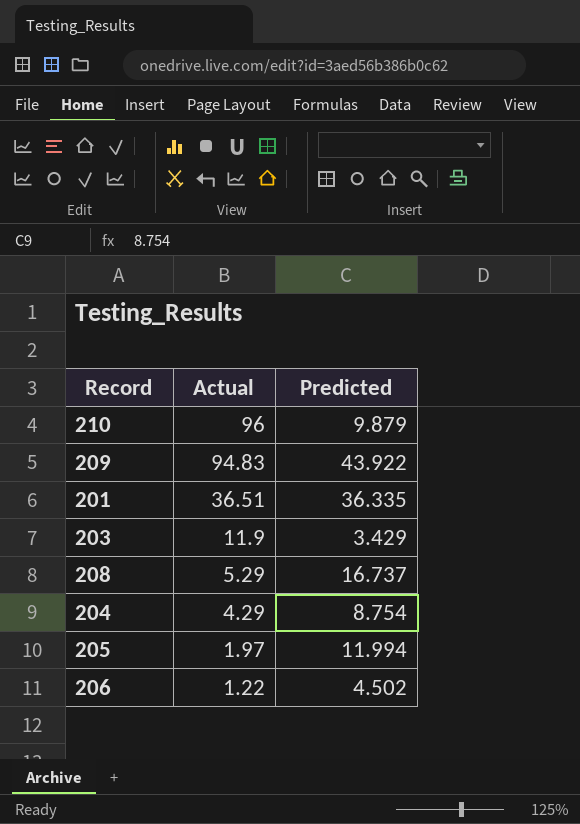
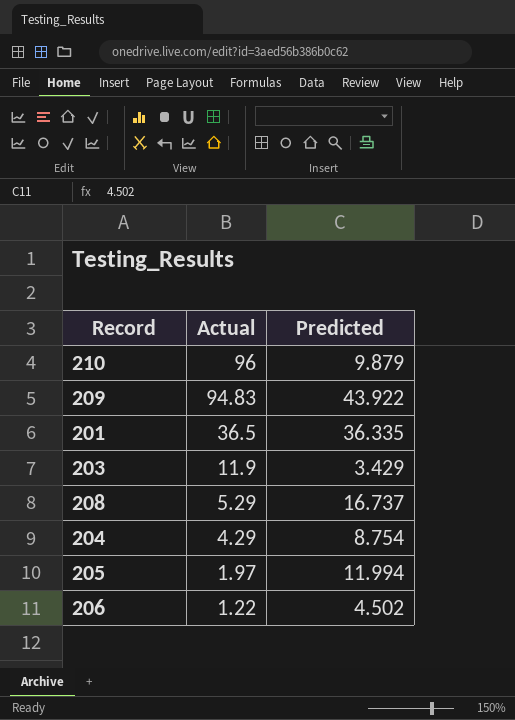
201 | Actual: 36.51 -> 36.5

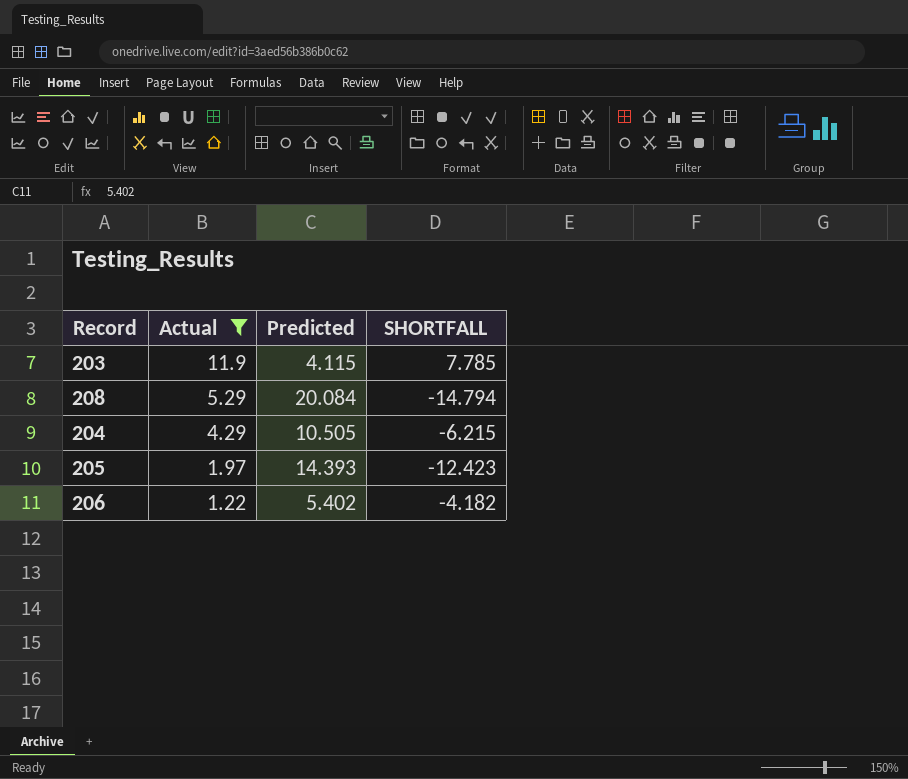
filter: none -> Actual <= 11.9
column SHORTFALL | formula: none -> [Actual] - [Predicted]
203 | Predicted: 3.429 -> 4.115
208 | Predicted: 16.737 -> 20.084
204 | Predicted: 8.754 -> 10.505
205 | Predicted: 11.994 -> 14.393
206 | Predicted: 4.502 -> 5.402

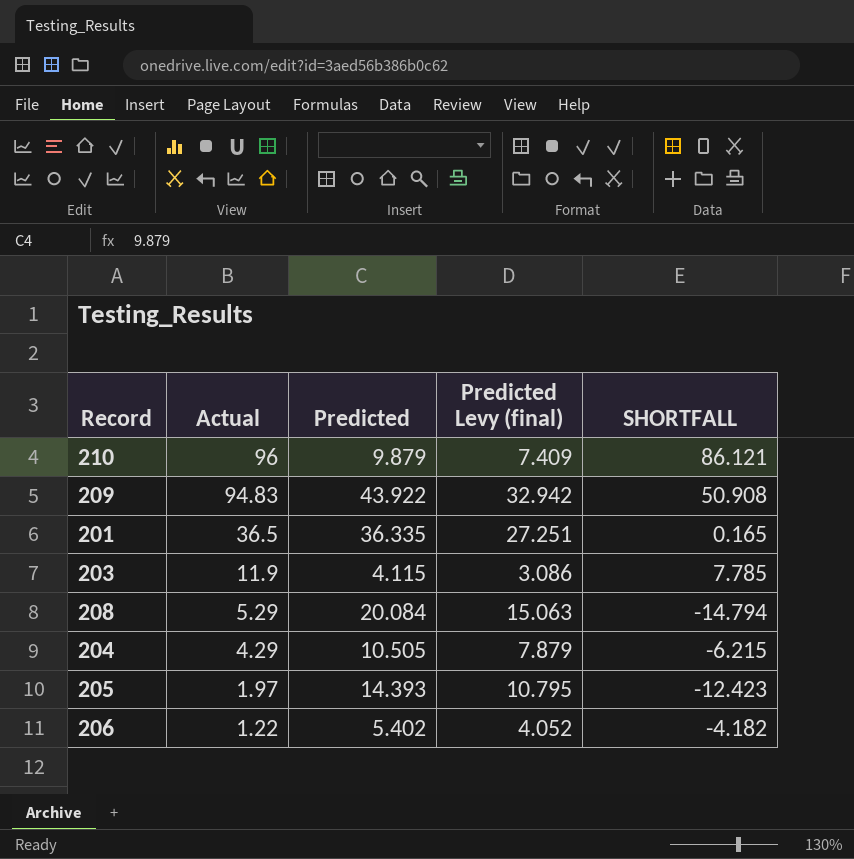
filter: Actual <= 11.9 -> none
column Predicted Levy (final) | formula: none -> [Predicted] * 0.75

